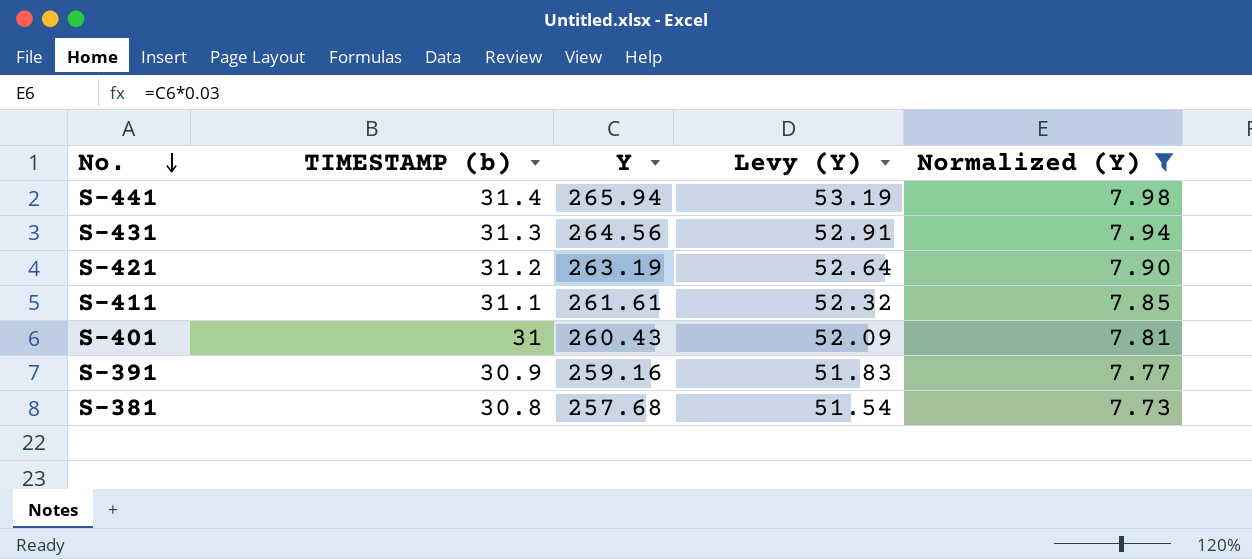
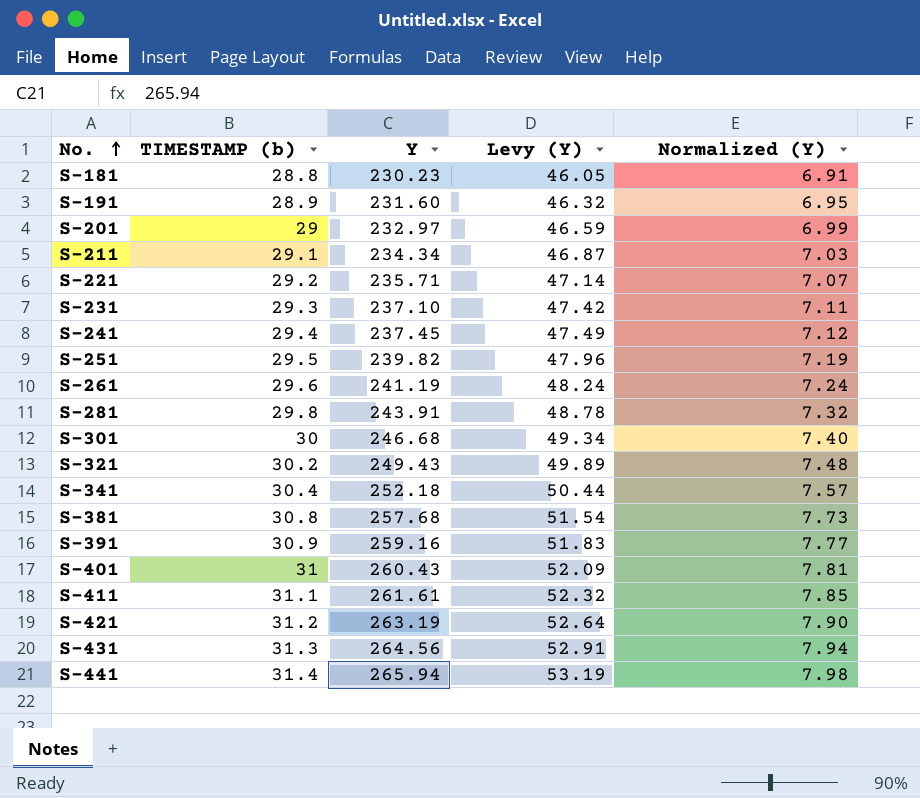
filter: Normalized (Y) >= 7.73 -> none
row order: No. descending -> No. ascending

